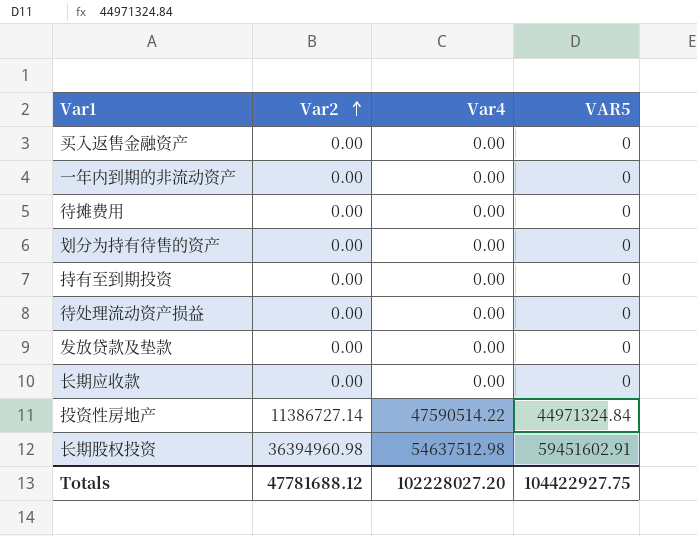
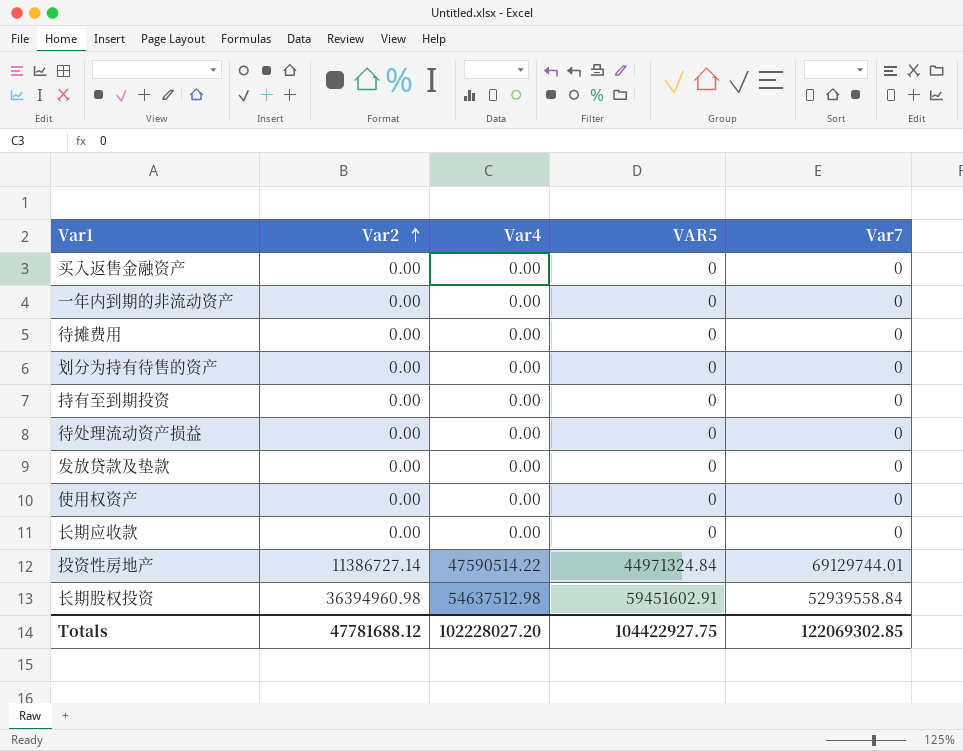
column Var7 | position: none -> 5
row 使用权资产: none -> 0.00 | 0.00 | 0 | 0

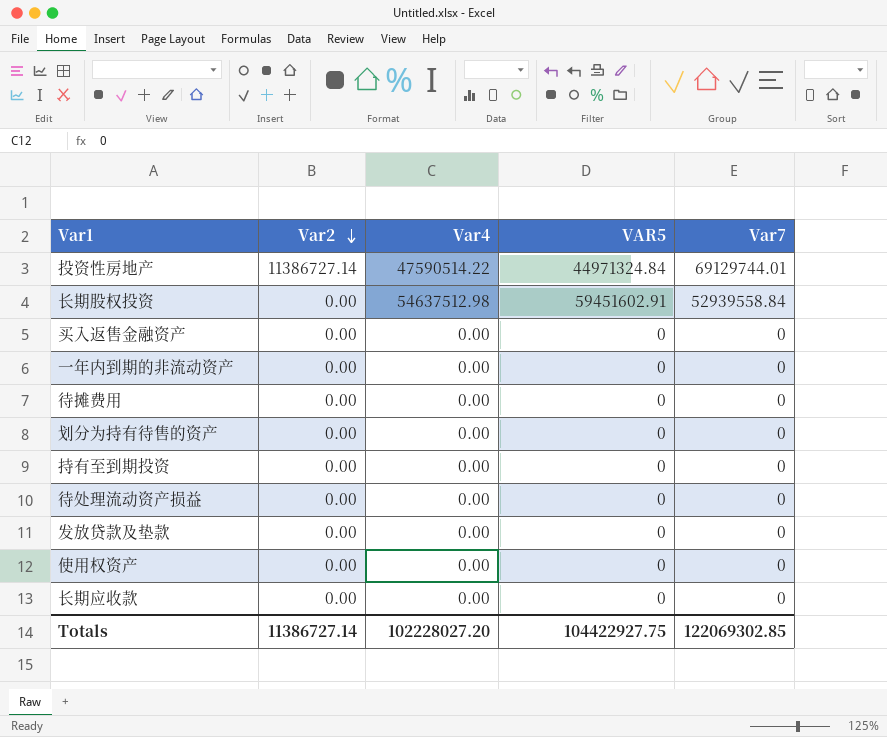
row order: Var2 ascending -> Var2 descending
长期股权投资 | Var2: 36394960.98 -> 0.00
Totals | Var2: 47781688.12 -> 11386727.14

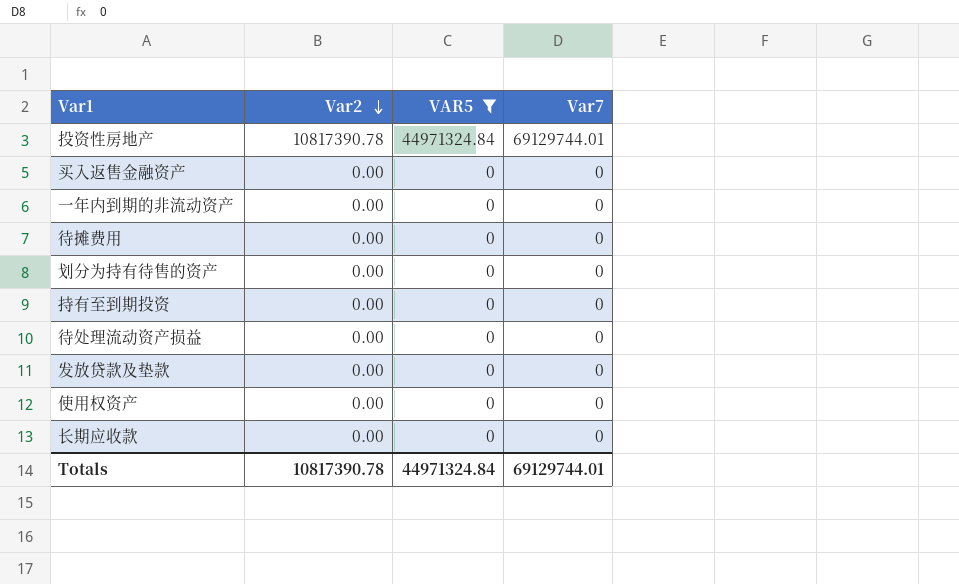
filter: none -> VAR5 != 59451602.91
column Var4 | position: 3 -> none
投资性房地产 | Var2: 11386727.14 -> 10817390.78
Totals | Var2: 11386727.14 -> 10817390.78
Totals | VAR5: 104422927.75 -> 44971324.84
Totals | Var7: 122069302.85 -> 69129744.01

